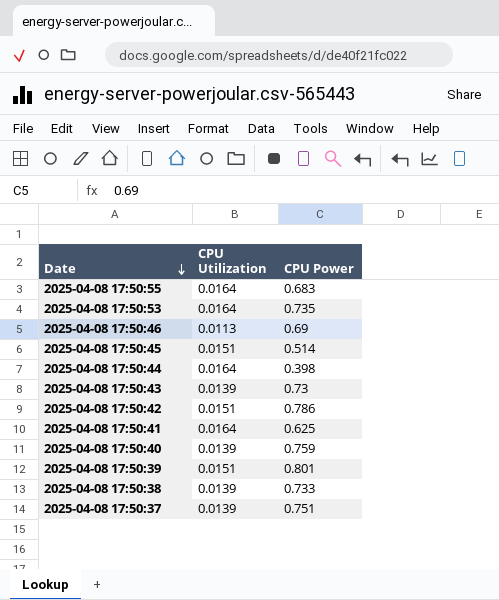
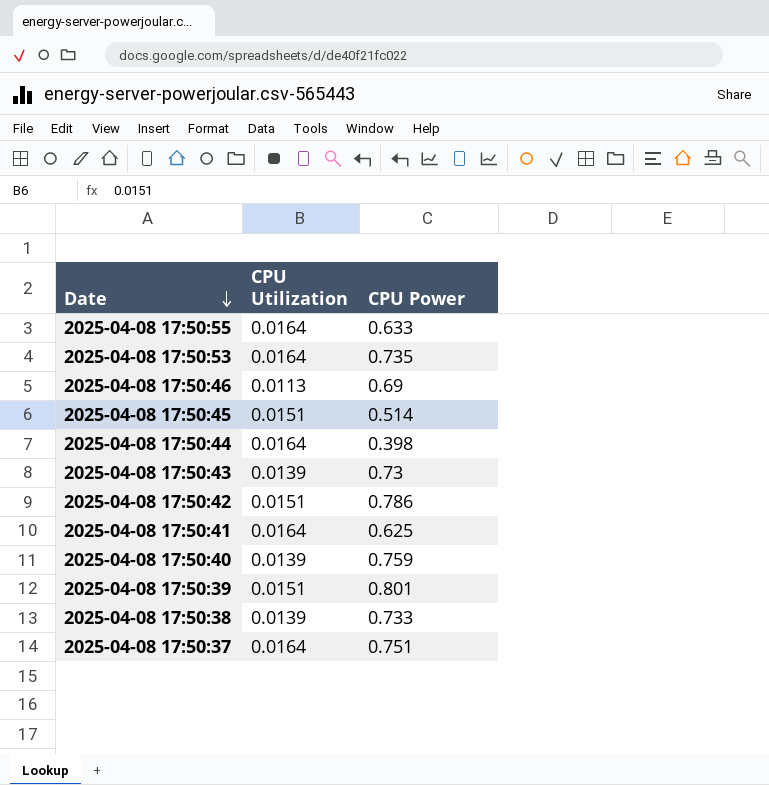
2025-04-08 17:50:55 | CPU Power: 0.683 -> 0.633
2025-04-08 17:50:37 | CPU Utilization: 0.0139 -> 0.0164

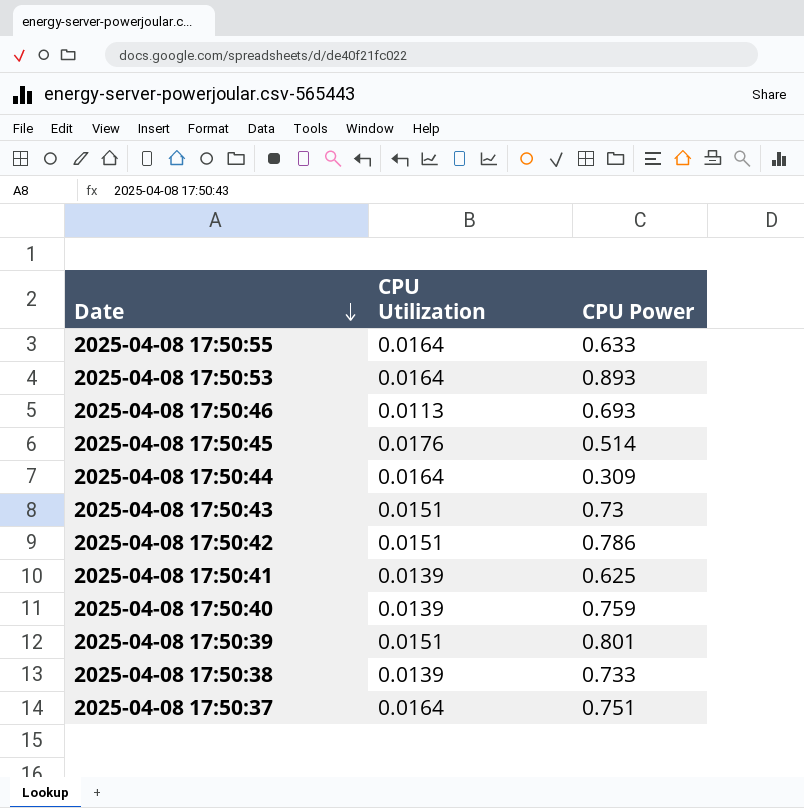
2025-04-08 17:50:53 | CPU Power: 0.735 -> 0.893
2025-04-08 17:50:46 | CPU Power: 0.69 -> 0.693
2025-04-08 17:50:45 | CPU Utilization: 0.0151 -> 0.0176
2025-04-08 17:50:44 | CPU Power: 0.398 -> 0.309
2025-04-08 17:50:43 | CPU Utilization: 0.0139 -> 0.0151
2025-04-08 17:50:41 | CPU Utilization: 0.0164 -> 0.0139

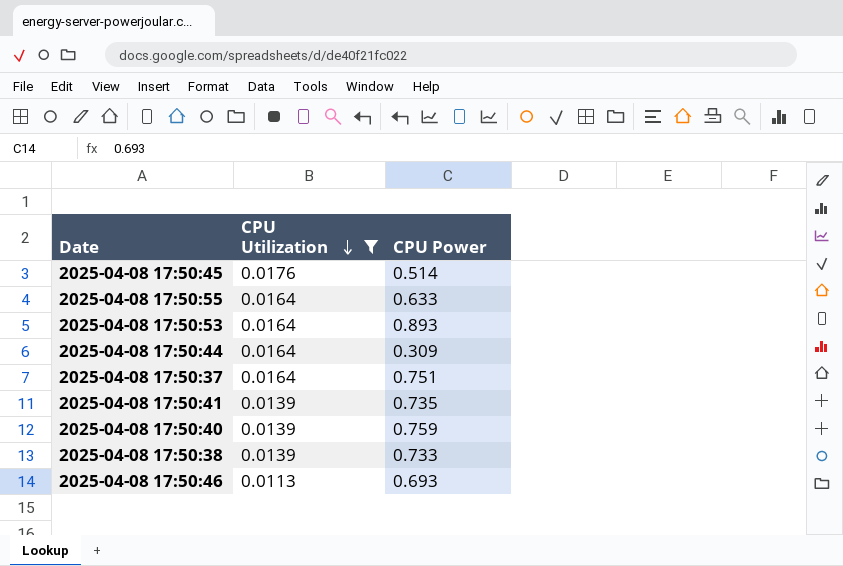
filter: none -> CPU Utilization != 0.0151
row order: Date descending -> CPU Utilization descending
2025-04-08 17:50:41 | CPU Power: 0.625 -> 0.735

